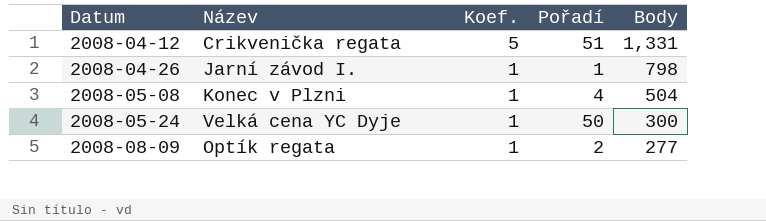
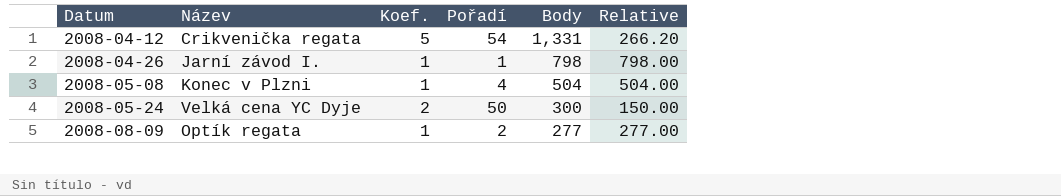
column Relative | formula: none -> [Body] / [Koef.]
2008-04-12 | Pořadí: 51 -> 54
2008-05-24 | Koef.: 1 -> 2

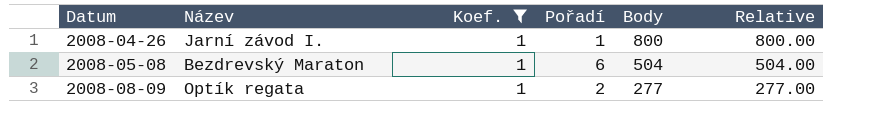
filter: none -> Koef. = 1
2008-04-26 | Body: 798 -> 800
2008-04-26 | Relative: 798.00 -> 800.00
2008-05-08 | Název: Konec v Plzni -> Bezdrevský Maraton
2008-05-08 | Pořadí: 4 -> 6

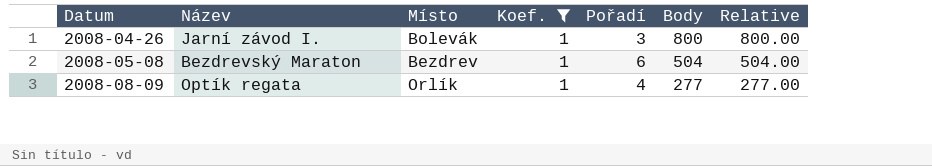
column Místo | position: none -> 3
2008-04-26 | Pořadí: 1 -> 3
2008-08-09 | Pořadí: 2 -> 4

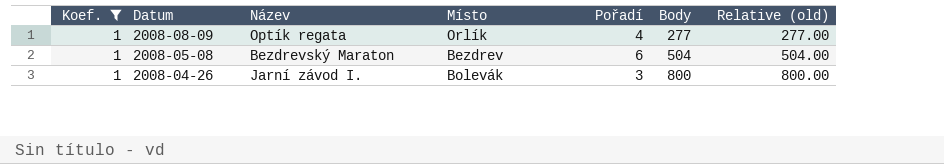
row order: Datum ascending -> Datum descending
column Koef. | position: 4 -> 1
column name: Relative -> Relative (old)

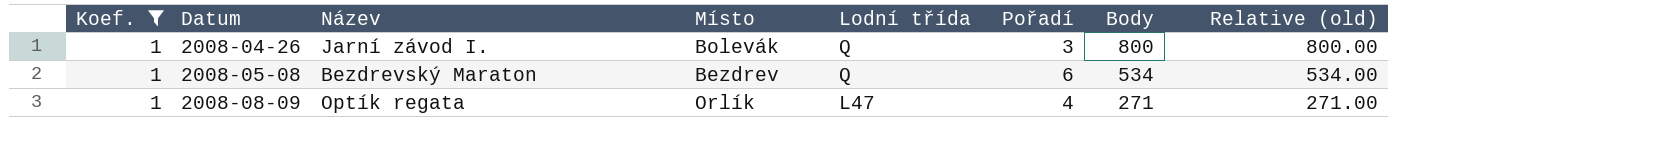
row order: Datum descending -> Datum ascending
column Lodní třída | position: none -> 5
2008-05-08 | Body: 504 -> 534
2008-05-08 | Relative (old): 504.00 -> 534.00
2008-08-09 | Body: 277 -> 271
2008-08-09 | Relative (old): 277.00 -> 271.00

